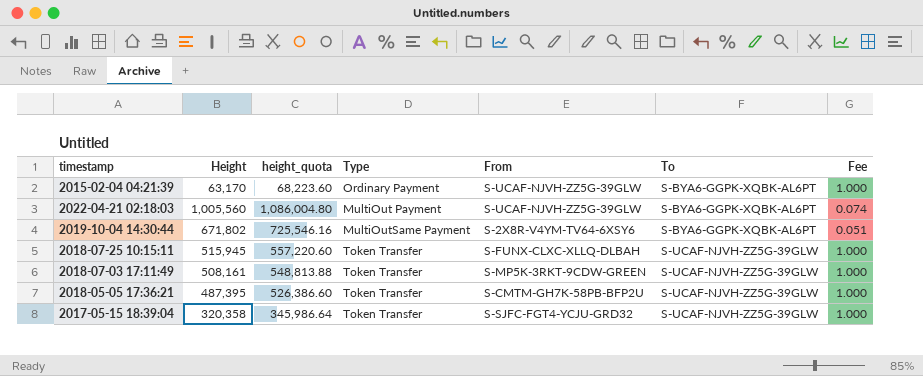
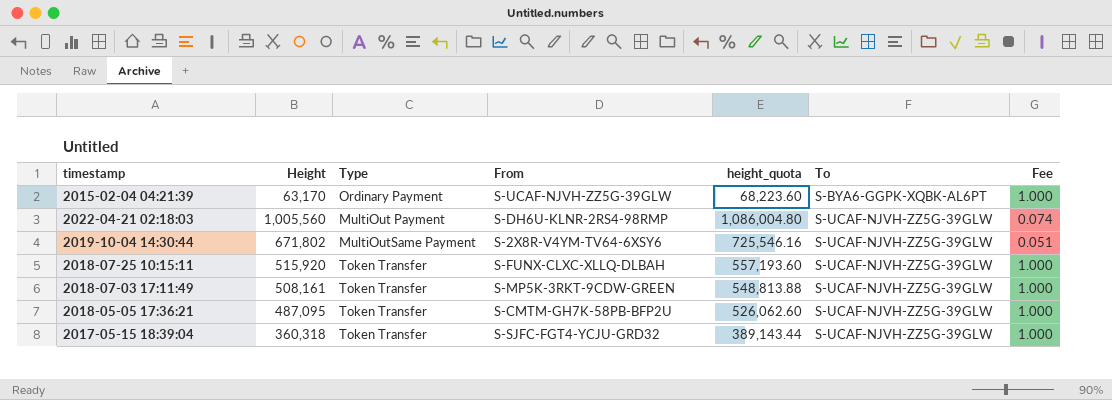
column height_quota | position: 3 -> 5
2022-04-21 02:18:03 | From: S-UCAF-NJVH-ZZ5G-39GLW -> S-DH6U-KLNR-2RS4-98RMP
2022-04-21 02:18:03 | To: S-BYA6-GGPK-XQBK-AL6PT -> S-UCAF-NJVH-ZZ5G-39GLW
2019-10-04 14:30:44 | To: S-BYA6-GGPK-XQBK-AL6PT -> S-UCAF-NJVH-ZZ5G-39GLW
2018-07-25 10:15:11 | Height: 515,945 -> 515,920
2018-07-25 10:15:11 | height_quota: 557,220.60 -> 557,193.60
2018-05-05 17:36:21 | Height: 487,395 -> 487,095
2018-05-05 17:36:21 | height_quota: 526,386.60 -> 526,062.60
2017-05-15 18:39:04 | Height: 320,358 -> 360,318
2017-05-15 18:39:04 | height_quota: 345,986.64 -> 389,143.44

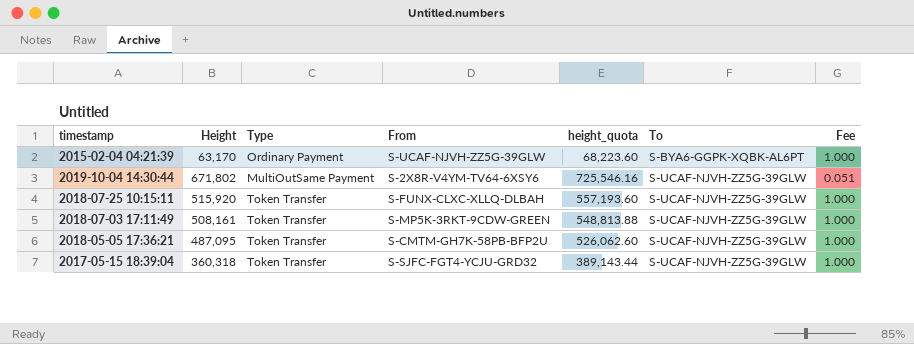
row 2022-04-21 02:18:03: 1,005,560 | MultiOut Payment | S-DH6U-KLNR-2RS4-98RMP | 1,086,004.80 | S-UCAF-NJVH-ZZ5G-39GLW | 0.074 -> none

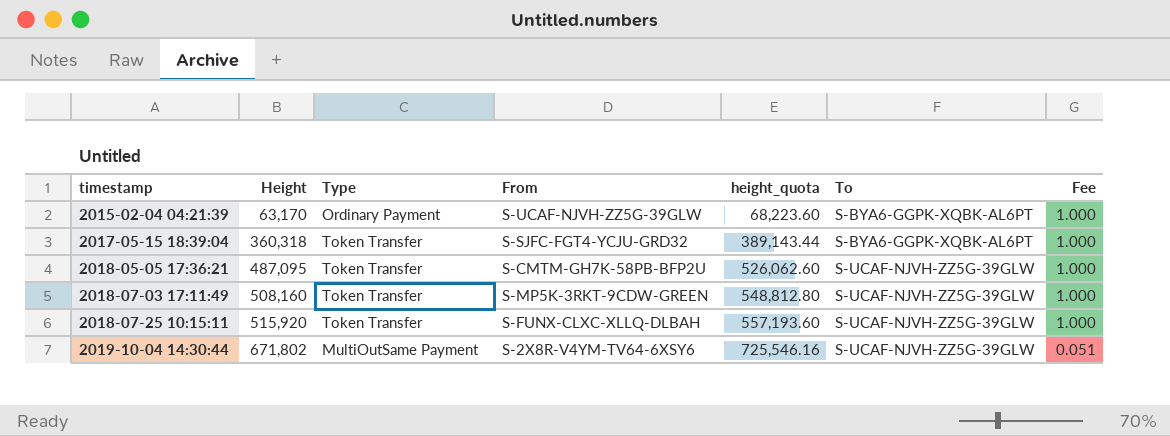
row order: To ascending -> timestamp ascending
2017-05-15 18:39:04 | To: S-UCAF-NJVH-ZZ5G-39GLW -> S-BYA6-GGPK-XQBK-AL6PT
2018-07-03 17:11:49 | Height: 508,161 -> 508,160
2018-07-03 17:11:49 | height_quota: 548,813.88 -> 548,812.80

